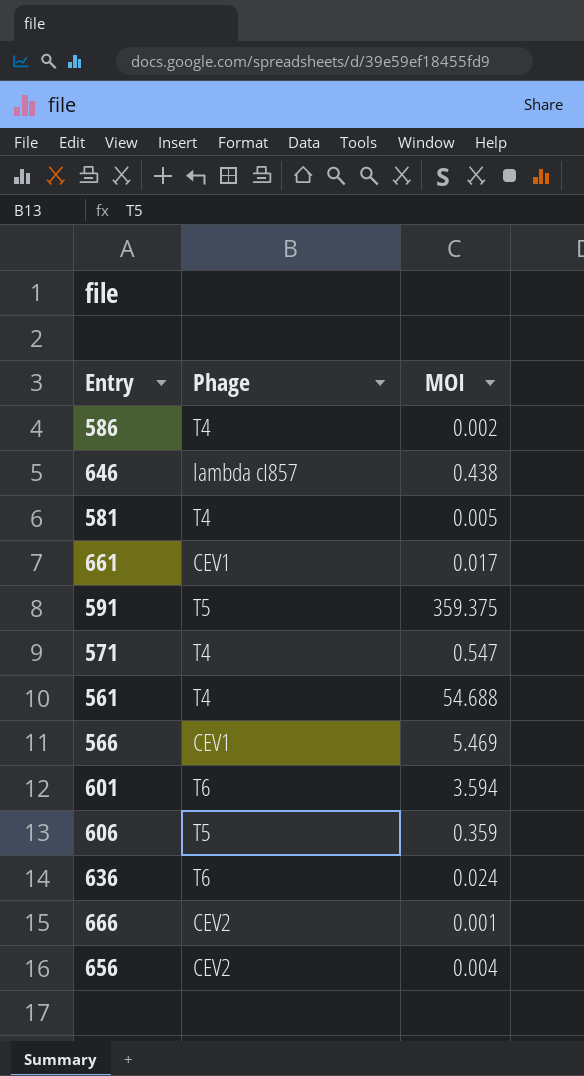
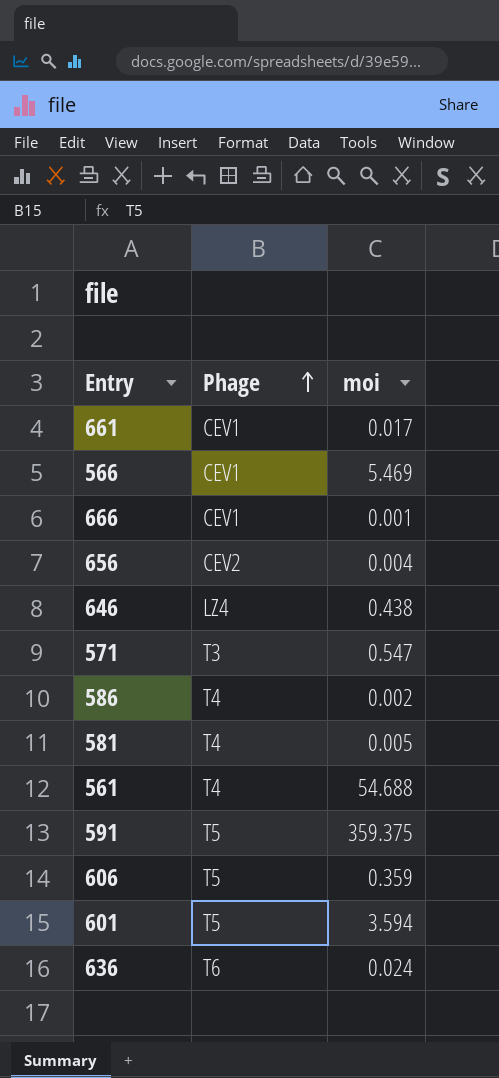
row order: none -> Phage ascending
column name: MOI -> moi
666 | Phage: CEV2 -> CEV1
646 | Phage: lambda cI857 -> LZ4
571 | Phage: T4 -> T3
601 | Phage: T6 -> T5

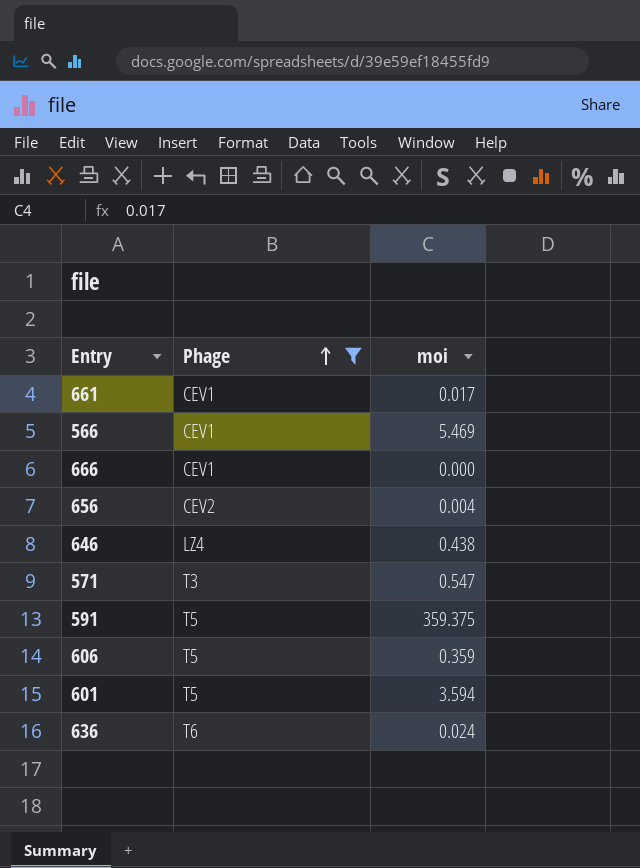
filter: none -> Phage != T4
666 | moi: 0.001 -> 0.000

